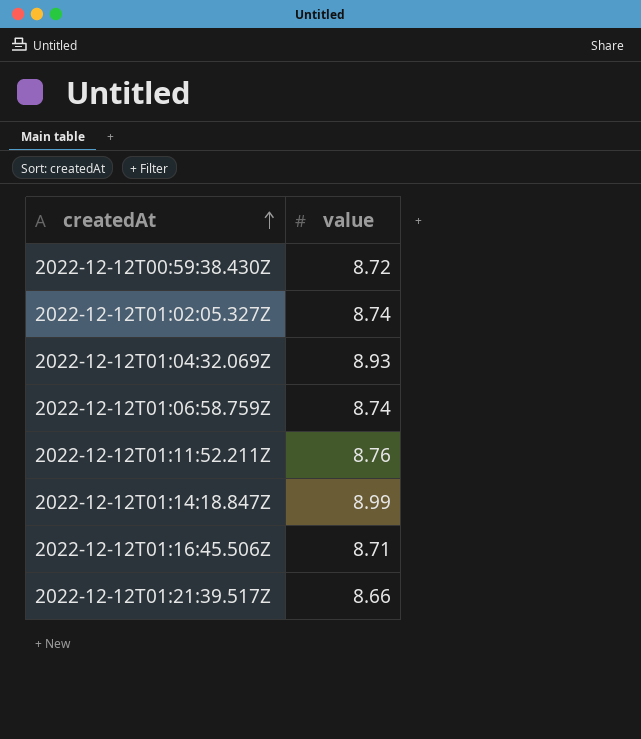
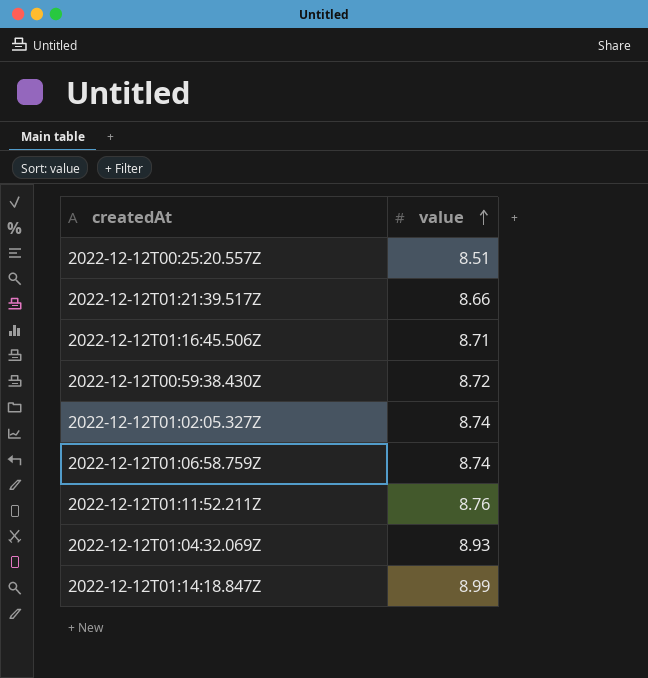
row order: createdAt ascending -> value ascending
row 2022-12-12T00:25:20.557Z: none -> 8.51

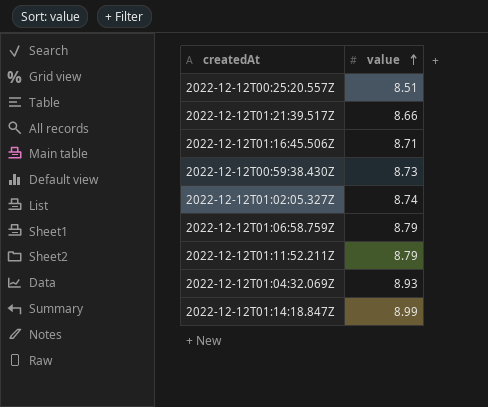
2022-12-12T00:59:38.430Z | value: 8.72 -> 8.73
2022-12-12T01:06:58.759Z | value: 8.74 -> 8.79
2022-12-12T01:11:52.211Z | value: 8.76 -> 8.79

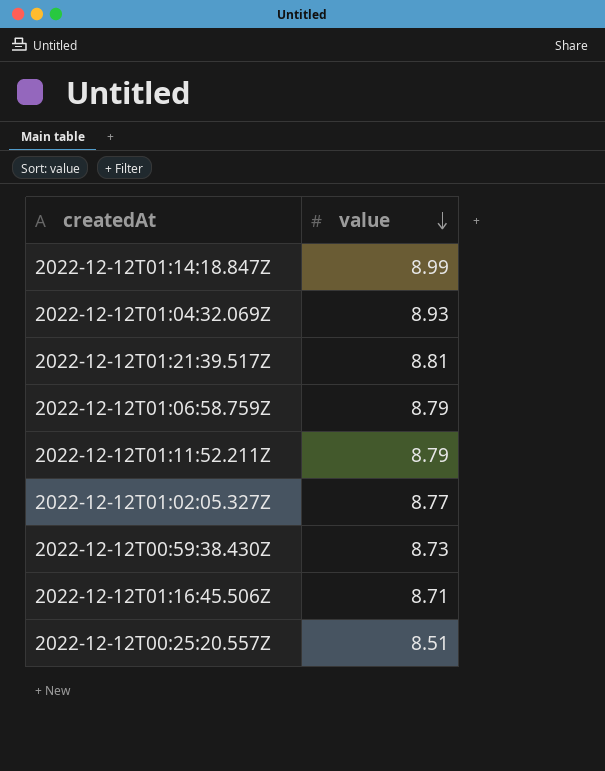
row order: value ascending -> value descending
2022-12-12T01:21:39.517Z | value: 8.66 -> 8.81
2022-12-12T01:02:05.327Z | value: 8.74 -> 8.77

